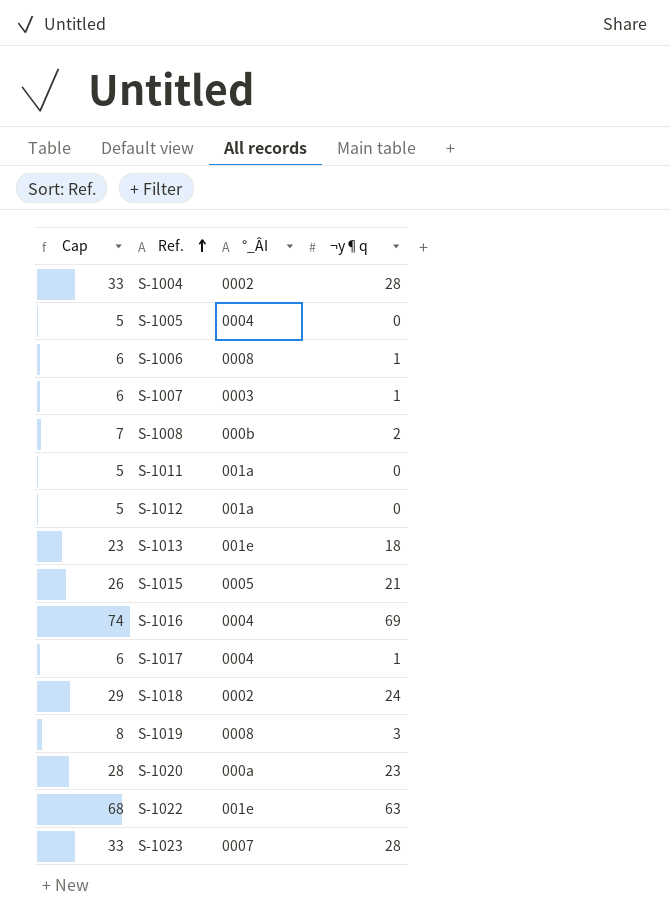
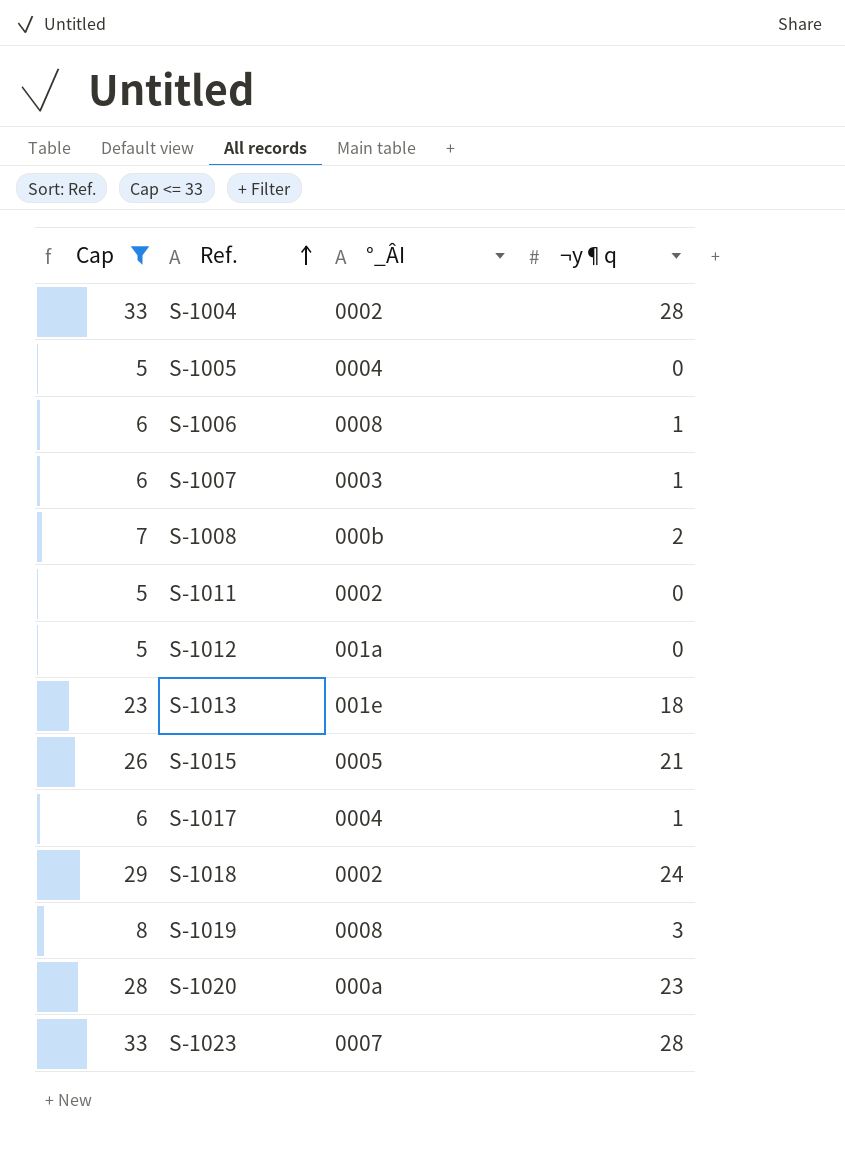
filter: none -> Cap <= 33
S-1011 | °_ÂI: 001a -> 0002

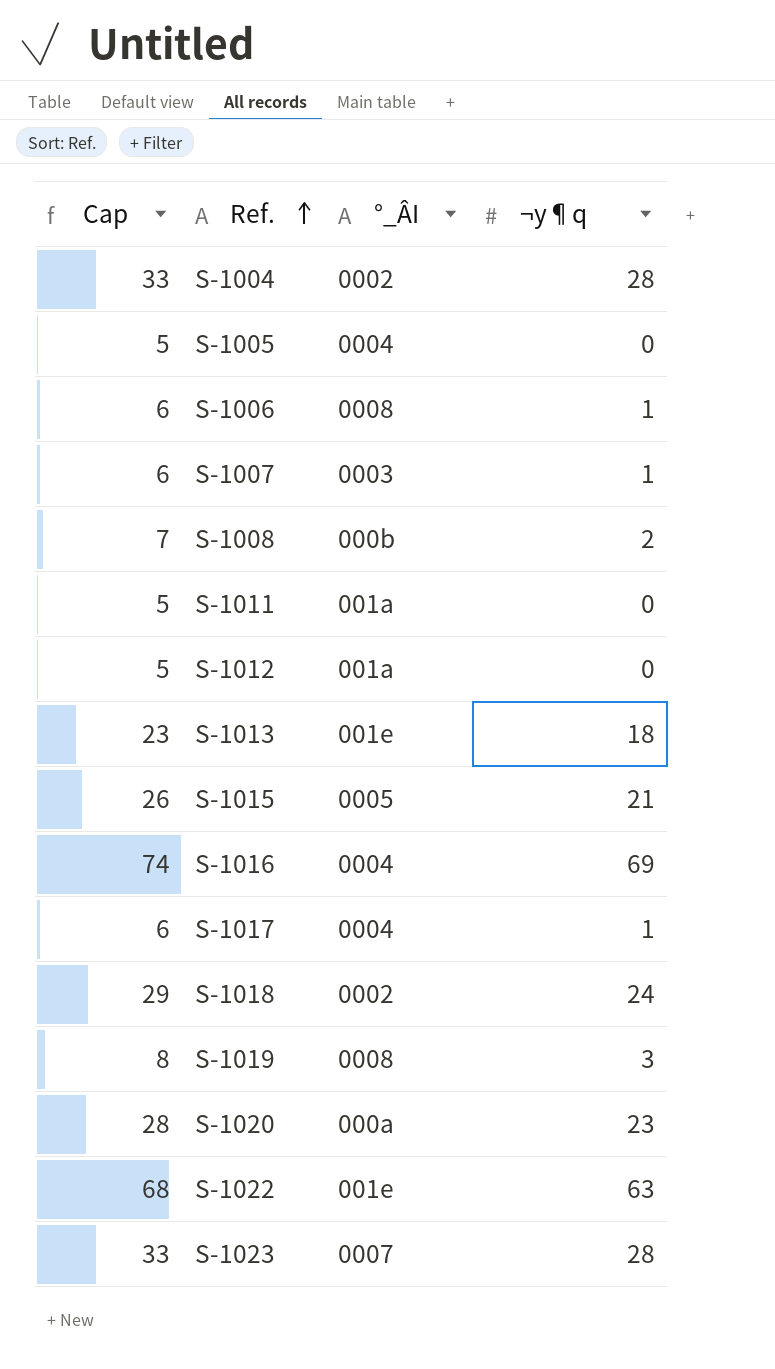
filter: Cap <= 33 -> none
S-1011 | °_ÂI: 0002 -> 001a

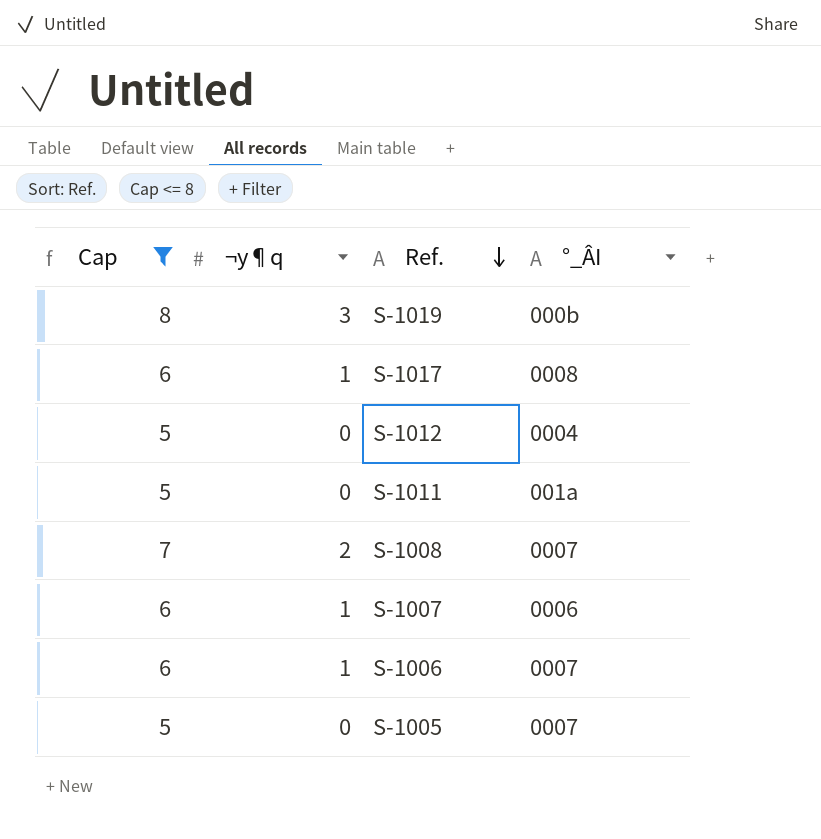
filter: none -> Cap <= 8
row order: Ref. ascending -> Ref. descending
column ¬y¶q | position: 4 -> 2
S-1019 | °_ÂI: 0008 -> 000b
S-1017 | °_ÂI: 0004 -> 0008
S-1012 | °_ÂI: 001a -> 0004
S-1008 | °_ÂI: 000b -> 0007
S-1007 | °_ÂI: 0003 -> 0006
S-1006 | °_ÂI: 0008 -> 0007
S-1005 | °_ÂI: 0004 -> 0007

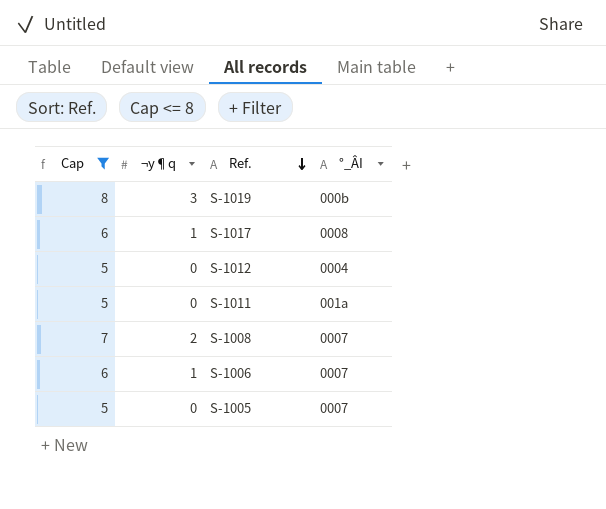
row S-1007: 6 | 1 | 0006 -> none

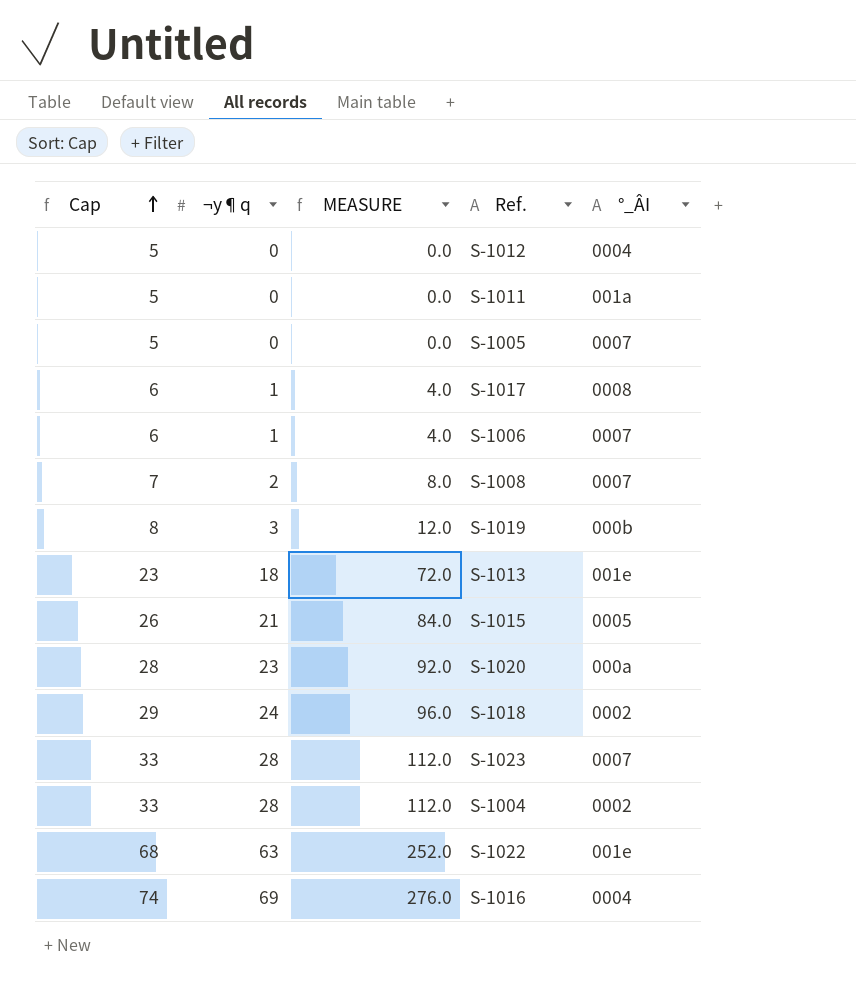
filter: Cap <= 8 -> none
row order: Ref. descending -> Cap ascending
column MEASURE | formula: none -> [¬y¶q] * 4

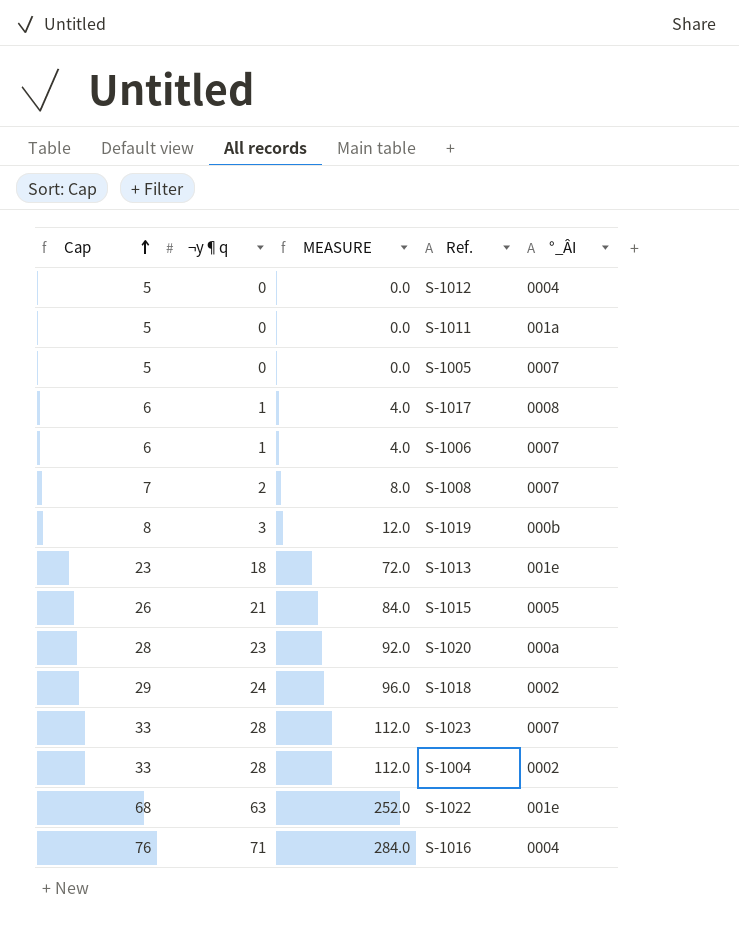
S-1016 | Cap: 74 -> 76
S-1016 | ¬y¶q: 69 -> 71
S-1016 | MEASURE: 276.0 -> 284.0

